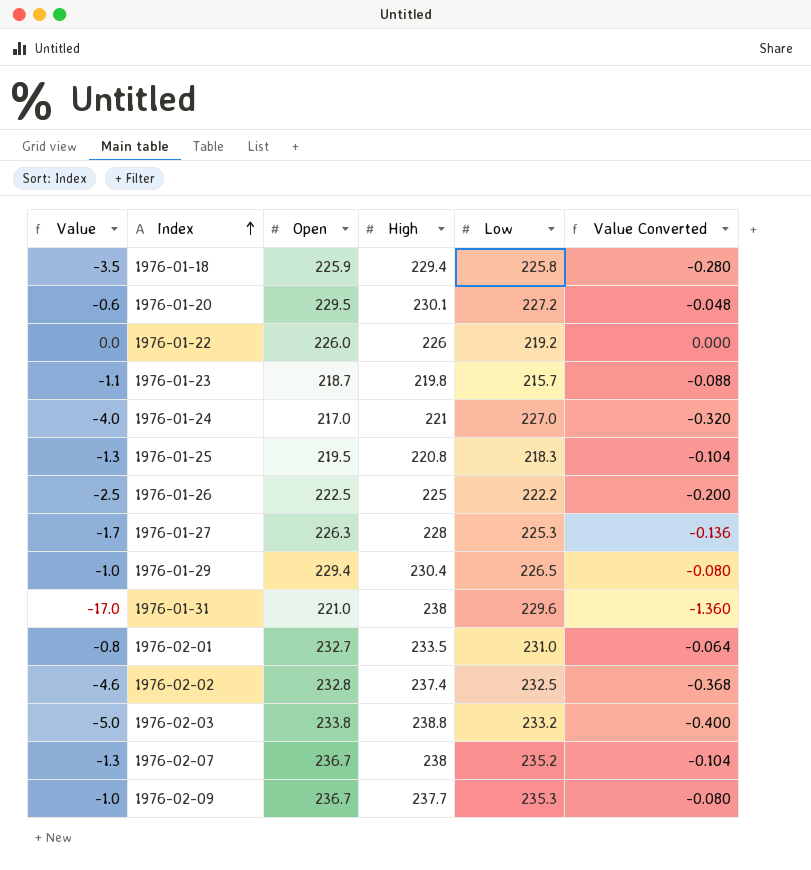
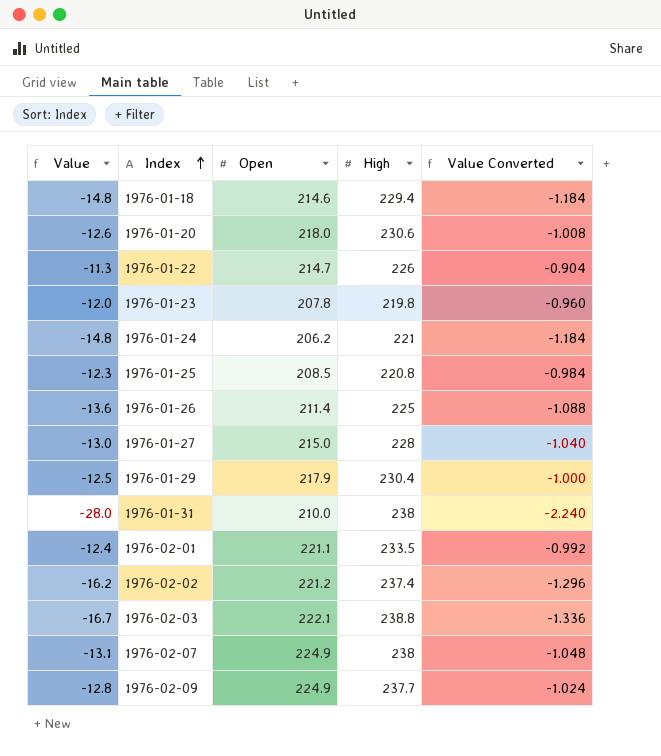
column Low | position: 5 -> none
1976-01-18 | Value: -3.5 -> -14.8
1976-01-18 | Open: 225.9 -> 214.6
1976-01-18 | Value Converted: -0.280 -> -1.184
1976-01-20 | Value: -0.6 -> -12.6
1976-01-20 | Open: 229.5 -> 218.0
1976-01-20 | High: 230.1 -> 230.6
1976-01-20 | Value Converted: -0.048 -> -1.008
1976-01-22 | Value: 0.0 -> -11.3
1976-01-22 | Open: 226.0 -> 214.7
1976-01-22 | Value Converted: 0.000 -> -0.904
1976-01-23 | Value: -1.1 -> -12.0
1976-01-23 | Open: 218.7 -> 207.8
1976-01-23 | Value Converted: -0.088 -> -0.960
1976-01-24 | Value: -4.0 -> -14.8
1976-01-24 | Open: 217.0 -> 206.2
1976-01-24 | Value Converted: -0.320 -> -1.184
1976-01-25 | Value: -1.3 -> -12.3
1976-01-25 | Open: 219.5 -> 208.5
1976-01-25 | Value Converted: -0.104 -> -0.984
1976-01-26 | Value: -2.5 -> -13.6
1976-01-26 | Open: 222.5 -> 211.4
1976-01-26 | Value Converted: -0.200 -> -1.088
1976-01-27 | Value: -1.7 -> -13.0
1976-01-27 | Open: 226.3 -> 215.0
1976-01-27 | Value Converted: -0.136 -> -1.040
1976-01-29 | Value: -1.0 -> -12.5
1976-01-29 | Open: 229.4 -> 217.9
1976-01-29 | Value Converted: -0.080 -> -1.000
1976-01-31 | Value: -17.0 -> -28.0
1976-01-31 | Open: 221.0 -> 210.0
1976-01-31 | Value Converted: -1.360 -> -2.240
1976-02-01 | Value: -0.8 -> -12.4
1976-02-01 | Open: 232.7 -> 221.1
1976-02-01 | Value Converted: -0.064 -> -0.992
1976-02-02 | Value: -4.6 -> -16.2
1976-02-02 | Open: 232.8 -> 221.2
1976-02-02 | Value Converted: -0.368 -> -1.296
1976-02-03 | Value: -5.0 -> -16.7
1976-02-03 | Open: 233.8 -> 222.1
1976-02-03 | Value Converted: -0.400 -> -1.336
1976-02-07 | Value: -1.3 -> -13.1
1976-02-07 | Open: 236.7 -> 224.9
1976-02-07 | Value Converted: -0.104 -> -1.048
1976-02-09 | Value: -1.0 -> -12.8
1976-02-09 | Open: 236.7 -> 224.9
1976-02-09 | Value Converted: -0.080 -> -1.024

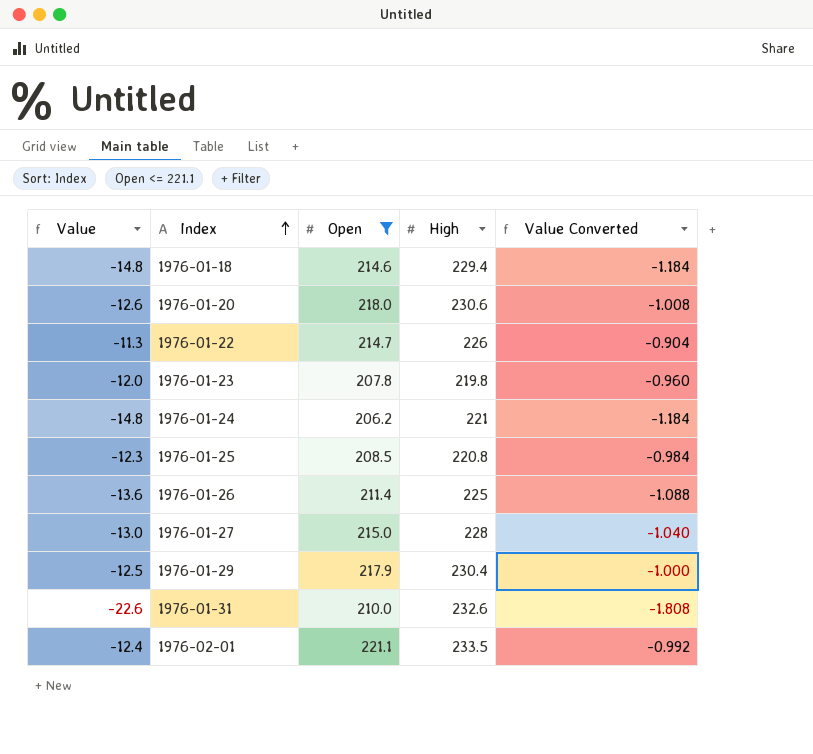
filter: none -> Open <= 221.1
1976-01-31 | Value: -28.0 -> -22.6
1976-01-31 | High: 238 -> 232.6
1976-01-31 | Value Converted: -2.240 -> -1.808

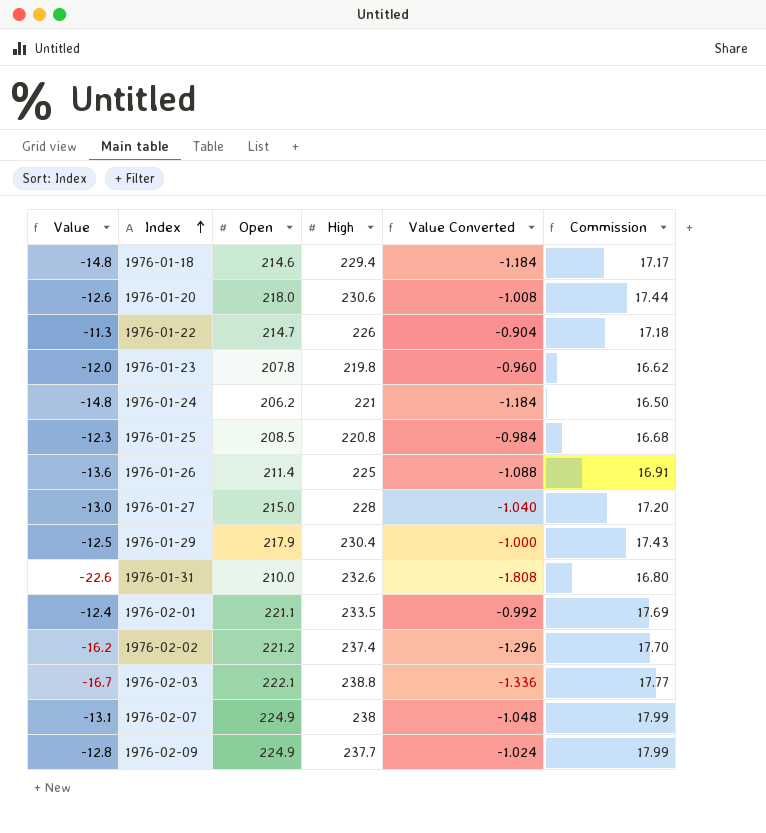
filter: Open <= 221.1 -> none
column Commission | formula: none -> [Open] * 0.08

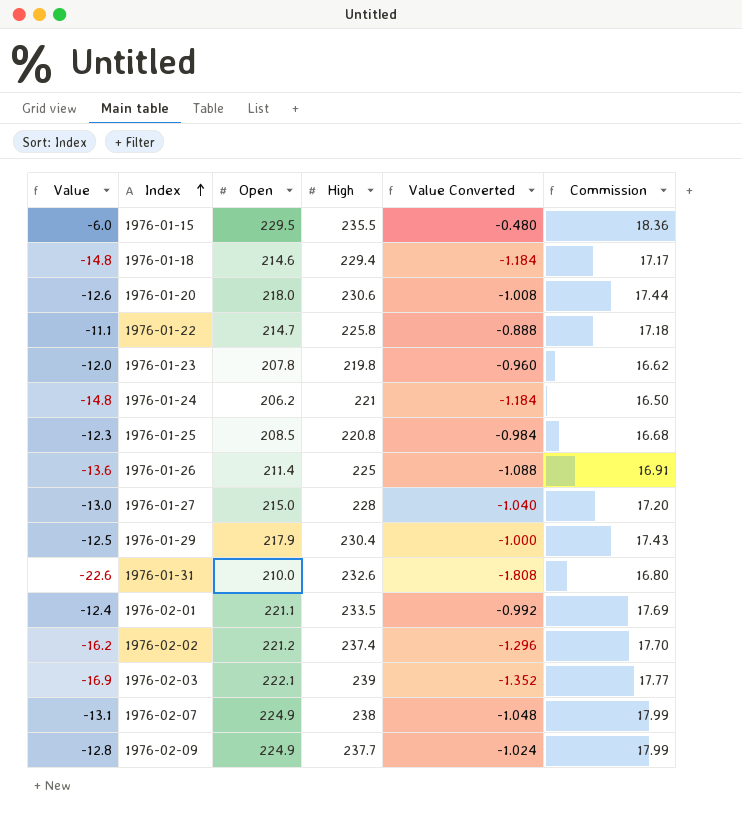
row 1976-01-15: none -> -6.0 | 229.5 | 235.5 | -0.480 | 18.36
1976-01-22 | Value: -11.3 -> -11.1
1976-01-22 | High: 226 -> 225.8
1976-01-22 | Value Converted: -0.904 -> -0.888
1976-02-03 | Value: -16.7 -> -16.9
1976-02-03 | High: 238.8 -> 239
1976-02-03 | Value Converted: -1.336 -> -1.352

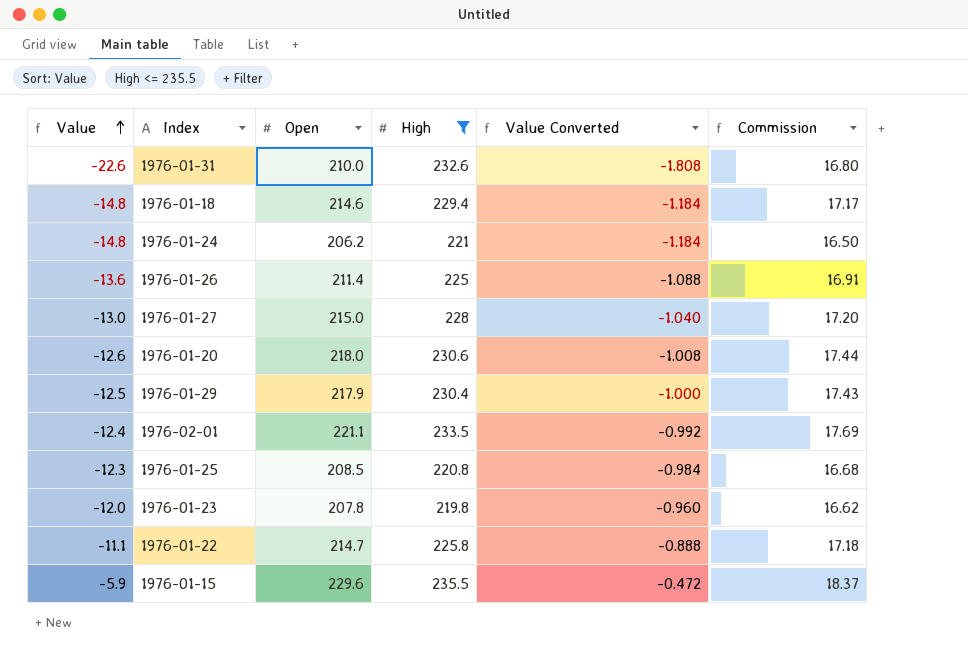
filter: none -> High <= 235.5
row order: Index ascending -> Value ascending
1976-01-15 | Value: -6.0 -> -5.9
1976-01-15 | Open: 229.5 -> 229.6
1976-01-15 | Value Converted: -0.480 -> -0.472
1976-01-15 | Commission: 18.36 -> 18.37

